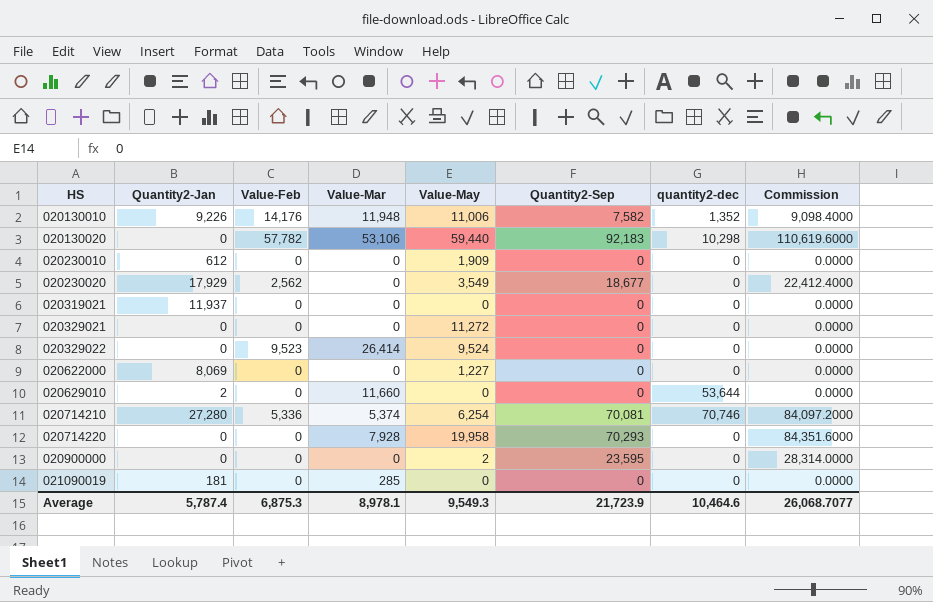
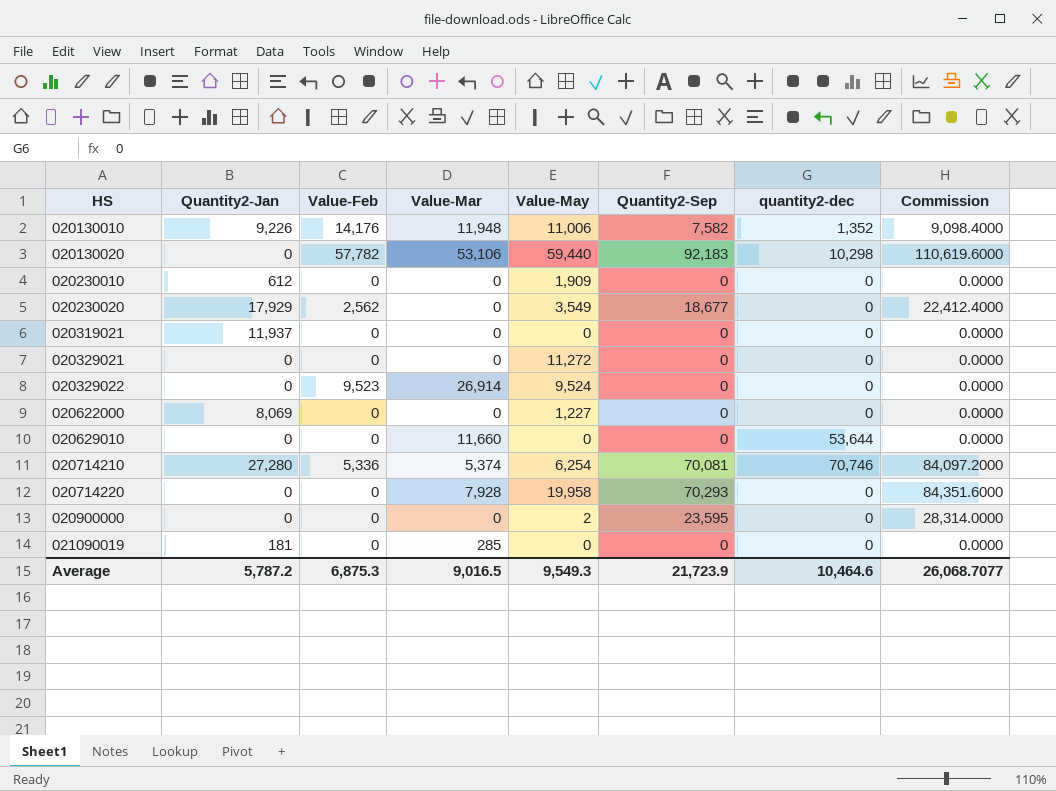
020329022 | Value-Mar: 26,414 -> 26,914
020629010 | Quantity2-Jan: 2 -> 0
Average | Quantity2-Jan: 5,787.4 -> 5,787.2
Average | Value-Mar: 8,978.1 -> 9,016.5

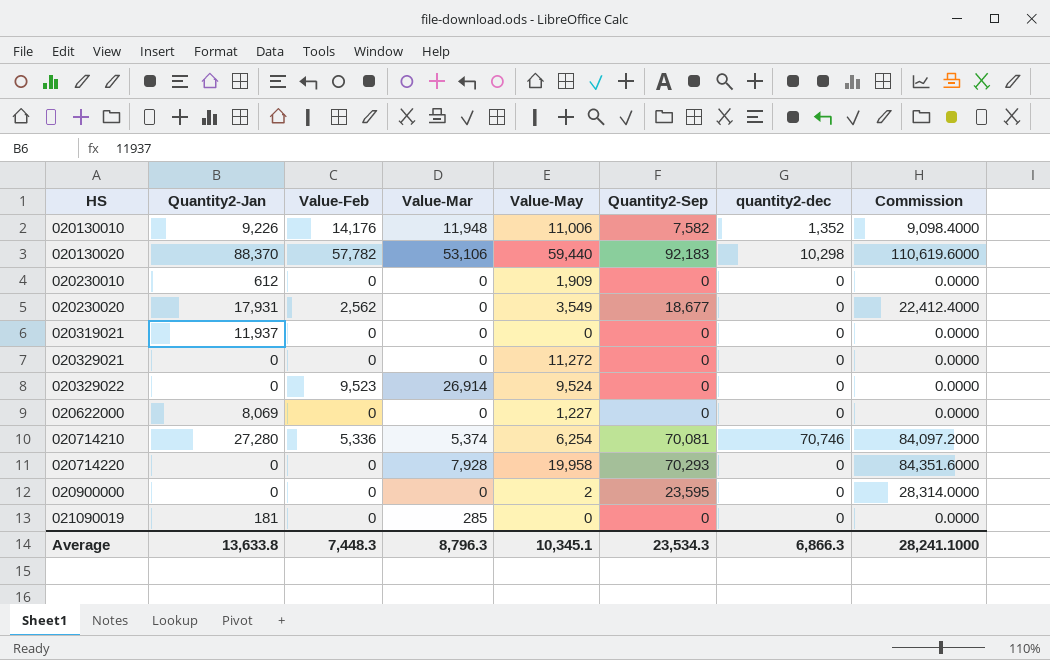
row 020629010: 0 | 0 | 11,660 | 0 | 0 | 53,644 | 0.0000 -> none
020130020 | Quantity2-Jan: 0 -> 88,370
020230020 | Quantity2-Jan: 17,929 -> 17,931
Average | Quantity2-Jan: 5,787.2 -> 13,633.8
Average | Value-Feb: 6,875.3 -> 7,448.3
Average | Value-Mar: 9,016.5 -> 8,796.3
Average | Value-May: 9,549.3 -> 10,345.1
Average | Quantity2-Sep: 21,723.9 -> 23,534.3
Average | quantity2-dec: 10,464.6 -> 6,866.3
Average | Commission: 26,068.7077 -> 28,241.1000

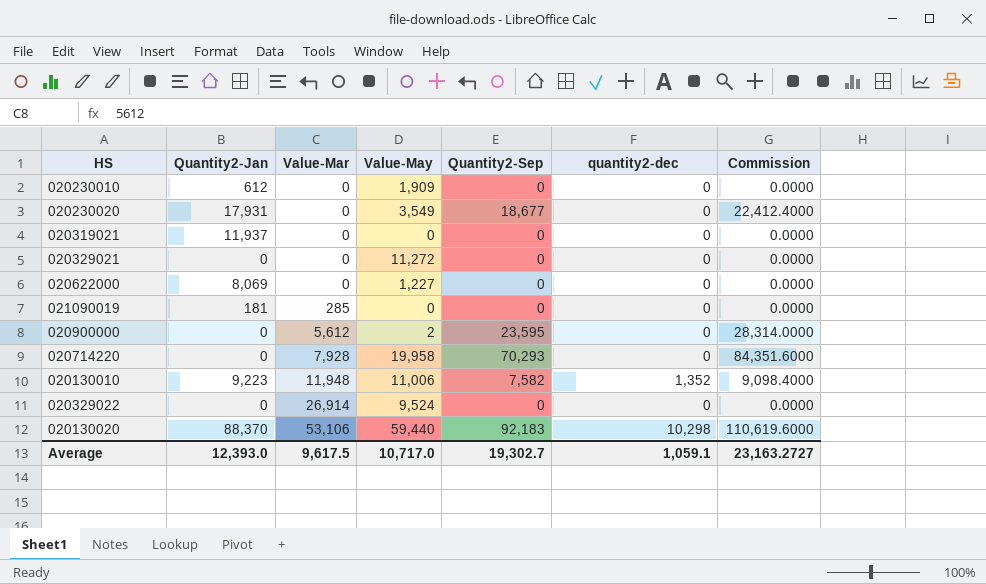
row order: HS ascending -> Value-Mar ascending
column Value-Feb | position: 3 -> none
row 020714210: 27,280 | 5,336 | 5,374 | 6,254 | 70,081 | 70,746 | 84,097.2000 -> none
020900000 | Value-Mar: 0 -> 5,612
020130010 | Quantity2-Jan: 9,226 -> 9,223
Average | Quantity2-Jan: 13,633.8 -> 12,393.0
Average | Value-Mar: 8,796.3 -> 9,617.5
Average | Value-May: 10,345.1 -> 10,717.0
Average | Quantity2-Sep: 23,534.3 -> 19,302.7
Average | quantity2-dec: 6,866.3 -> 1,059.1
Average | Commission: 28,241.1000 -> 23,163.2727

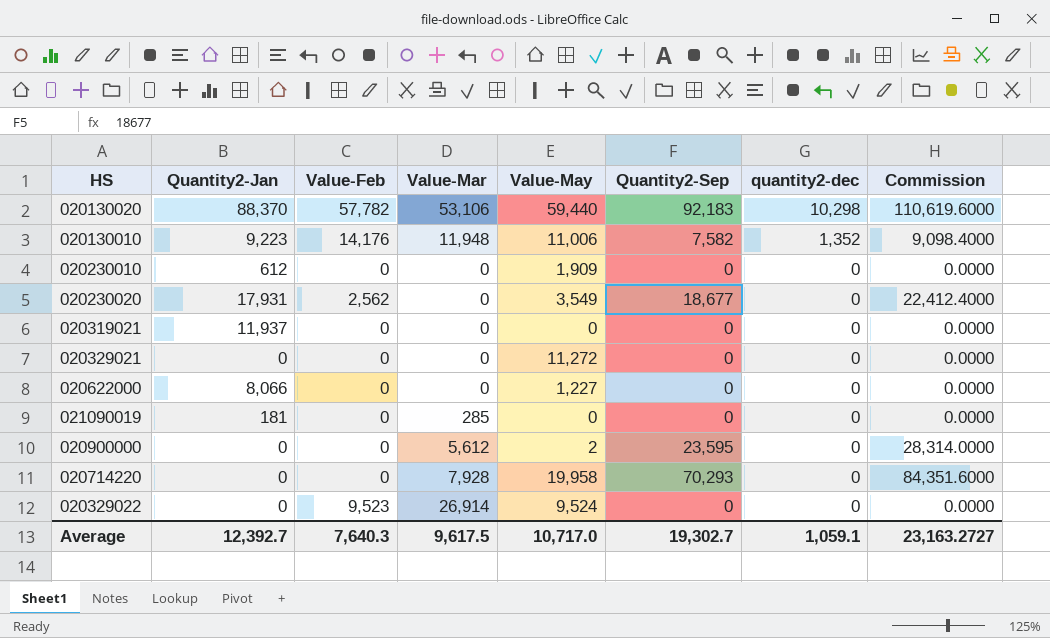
row order: Value-Mar ascending -> quantity2-dec descending
column Value-Feb | position: none -> 3
020622000 | Quantity2-Jan: 8,069 -> 8,066
Average | Quantity2-Jan: 12,393.0 -> 12,392.7

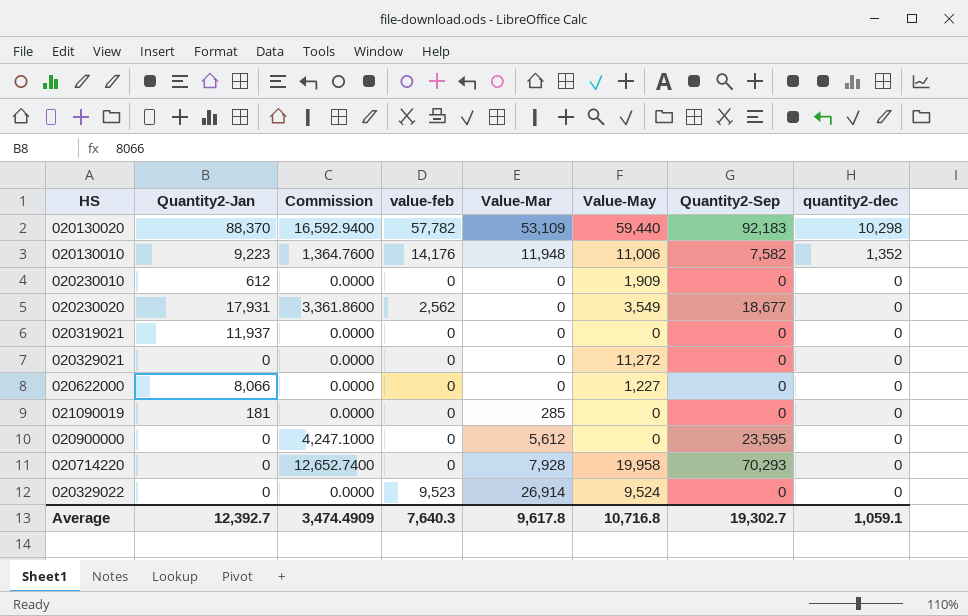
column Commission | formula: [Quantity2-Sep] * 1.2 -> [Quantity2-Sep] * 0.18
column Commission | position: 8 -> 3
column name: Value-Feb -> value-feb
020130020 | Value-Mar: 53,106 -> 53,109
020900000 | Value-May: 2 -> 0
Average | Commission: 23,163.2727 -> 3,474.4909
Average | Value-Mar: 9,617.5 -> 9,617.8
Average | Value-May: 10,717.0 -> 10,716.8

